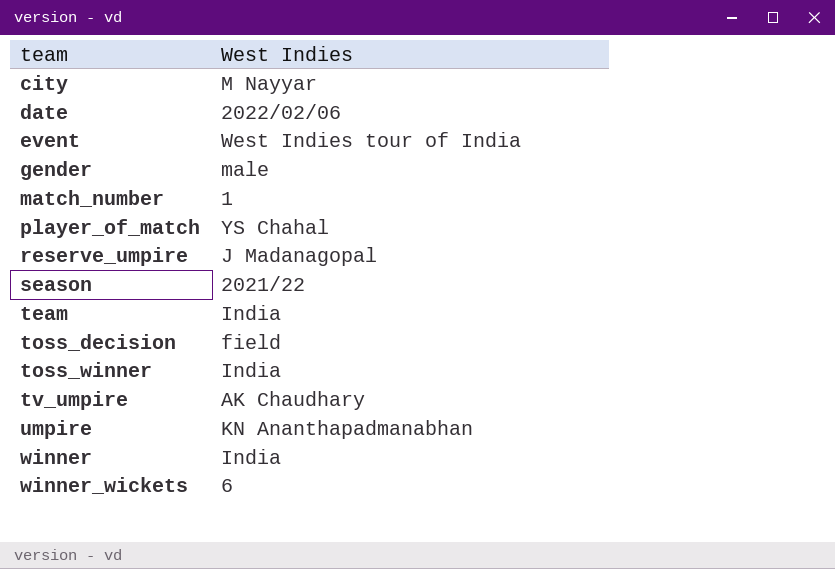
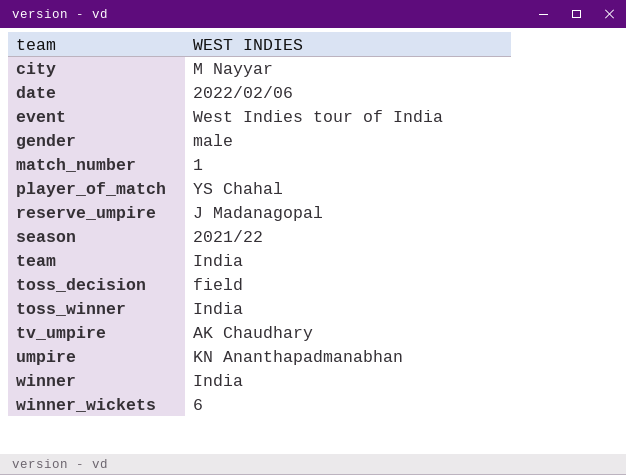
column name: West Indies -> WEST INDIES

